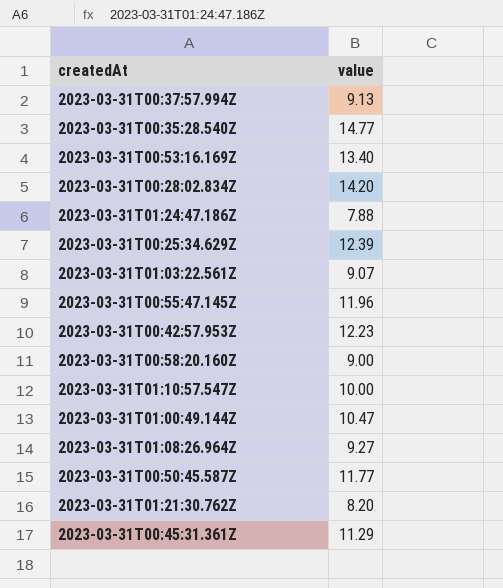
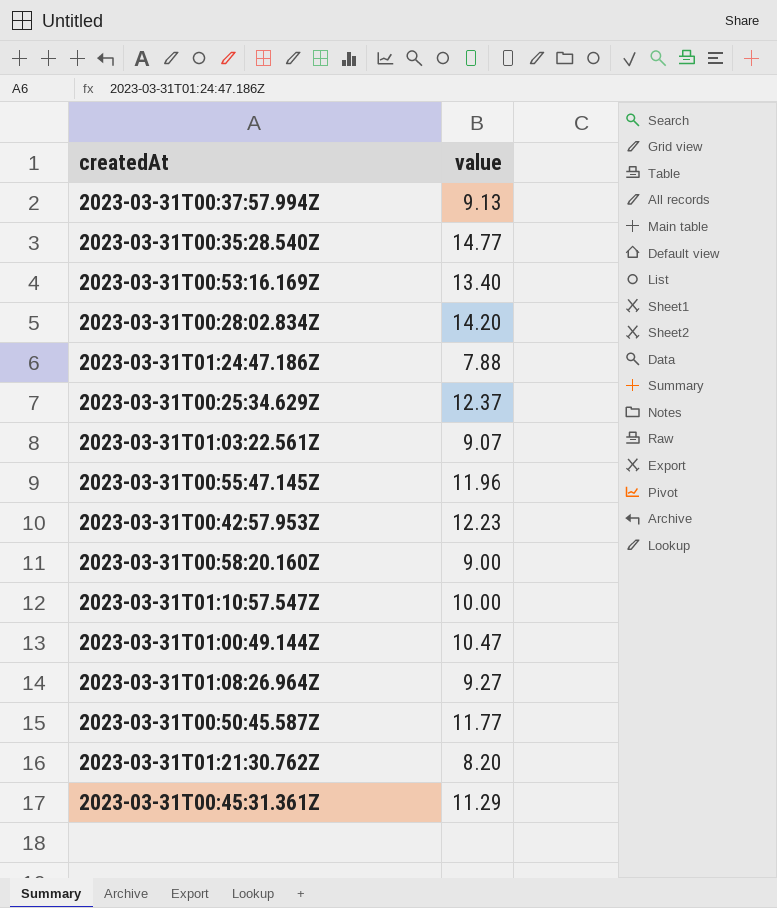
2023-03-31T00:25:34.629Z | value: 12.39 -> 12.37

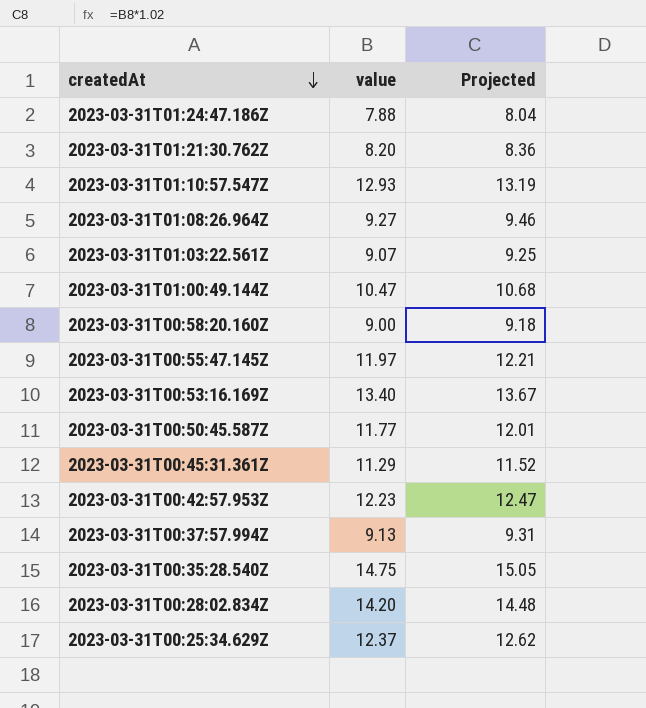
row order: none -> createdAt descending
column Projected | formula: none -> [value] * 1.02
2023-03-31T01:10:57.547Z | value: 10.00 -> 12.93
2023-03-31T00:55:47.145Z | value: 11.96 -> 11.97
2023-03-31T00:35:28.540Z | value: 14.77 -> 14.75

